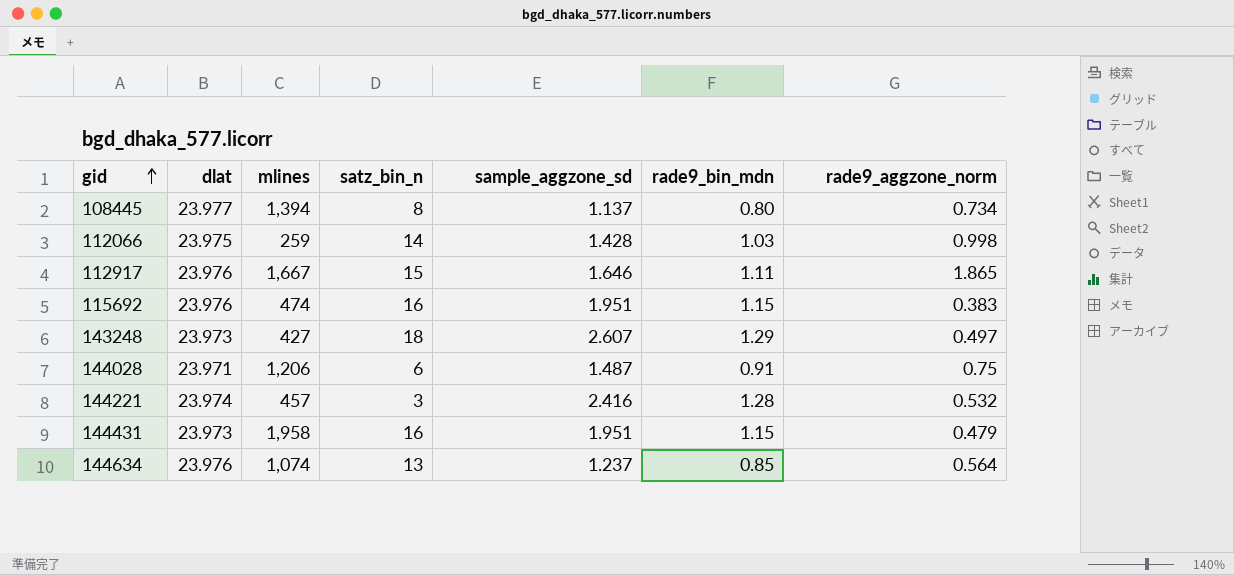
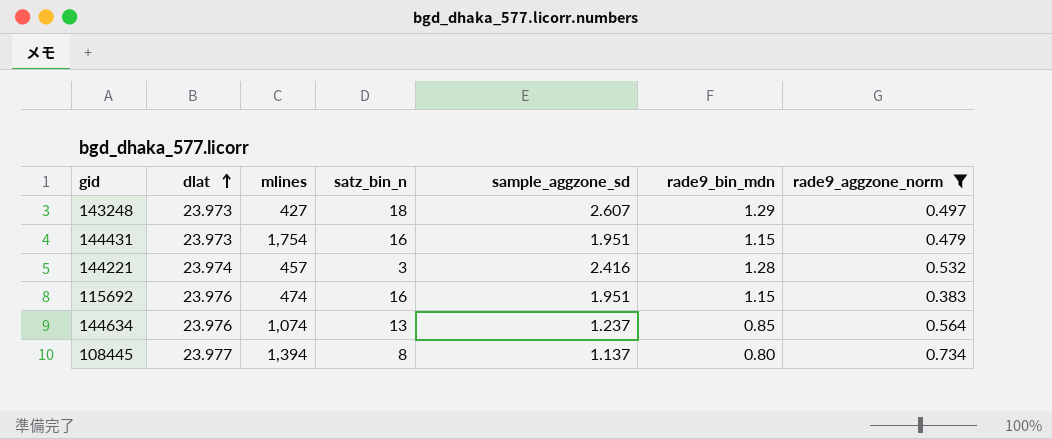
filter: none -> rade9_aggzone_norm <= 0.734
row order: gid ascending -> dlat ascending
144431 | mlines: 1,958 -> 1,754

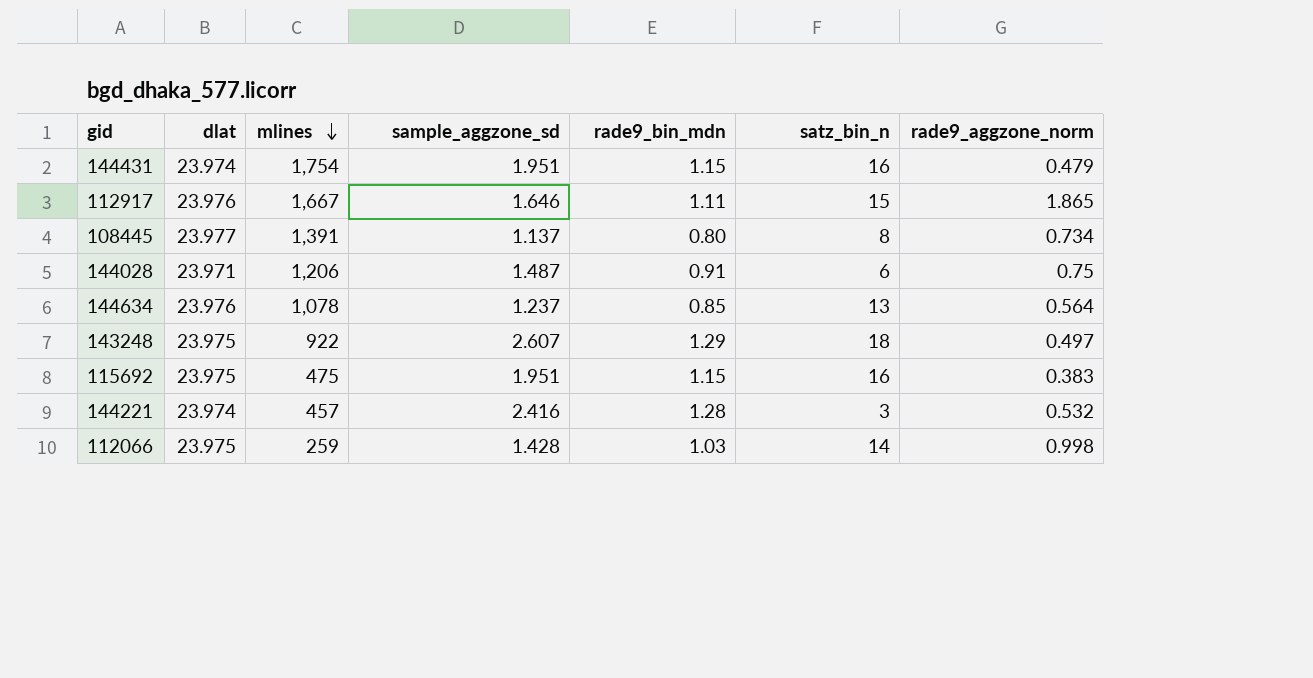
filter: rade9_aggzone_norm <= 0.734 -> none
row order: dlat ascending -> mlines descending
column satz_bin_n | position: 4 -> 6
144431 | dlat: 23.973 -> 23.974
108445 | mlines: 1,394 -> 1,391
144634 | mlines: 1,074 -> 1,078
143248 | dlat: 23.973 -> 23.975
143248 | mlines: 427 -> 922
115692 | dlat: 23.976 -> 23.975
115692 | mlines: 474 -> 475

